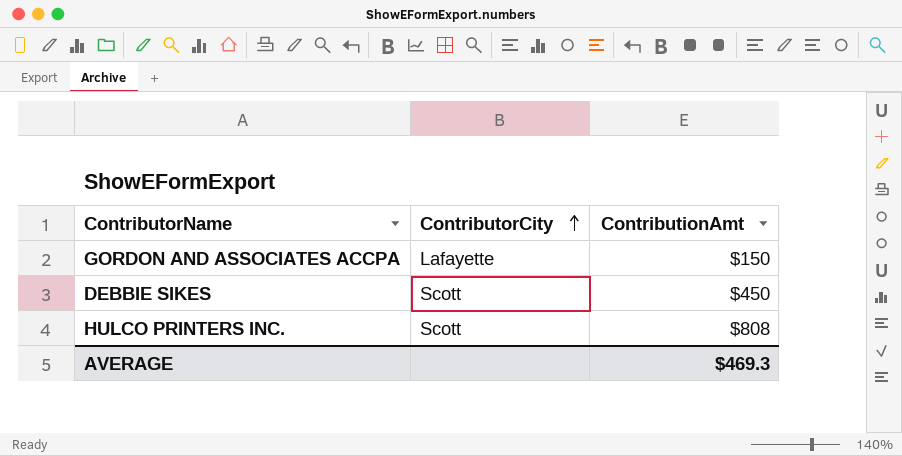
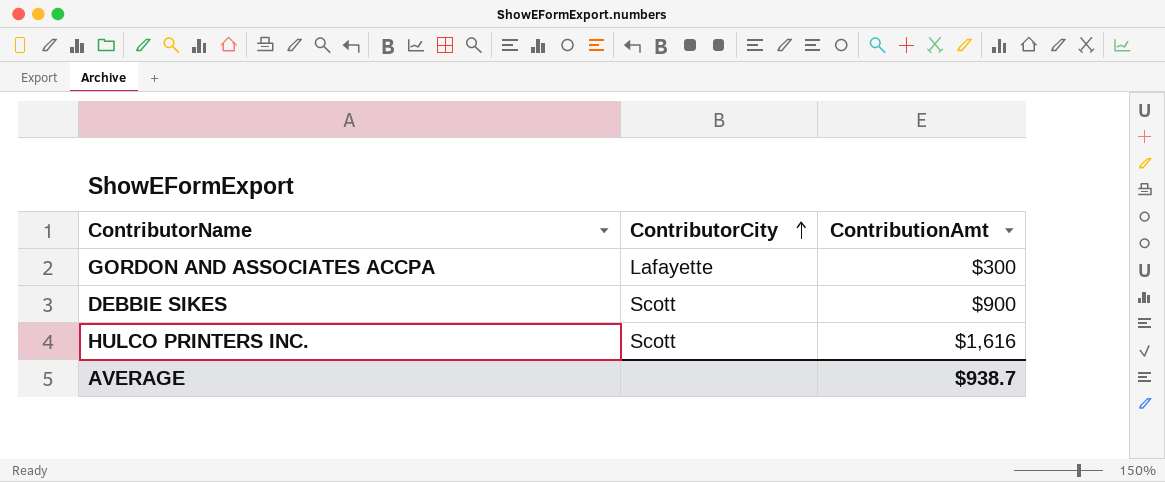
GORDON AND ASSOCIATES ACCPA | ContributionAmt: $150 -> $300
DEBBIE SIKES | ContributionAmt: $450 -> $900
HULCO PRINTERS INC. | ContributionAmt: $808 -> $1,616
AVERAGE | ContributionAmt: $469.3 -> $938.7

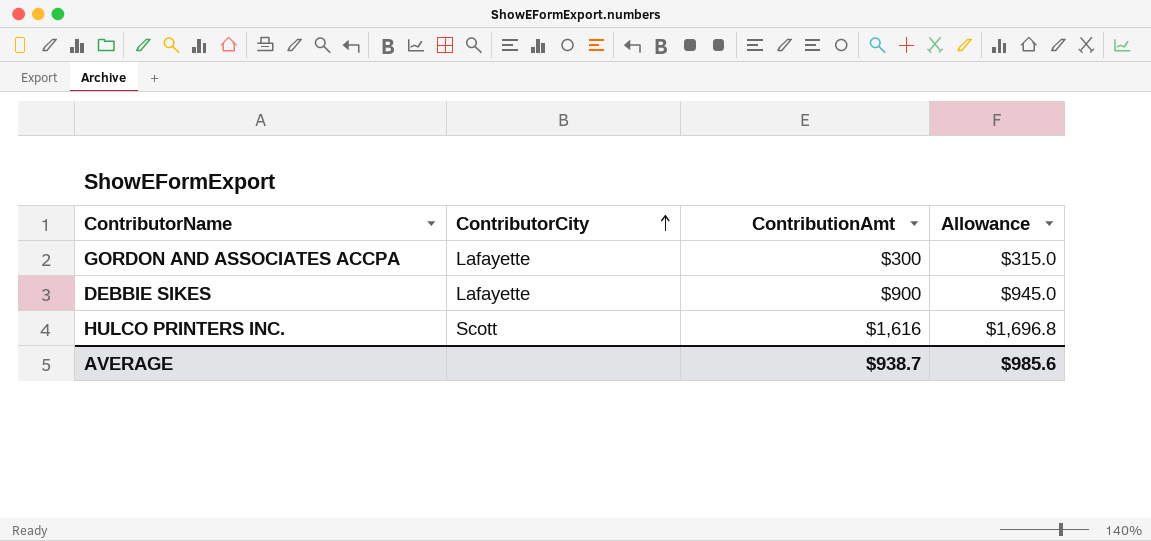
column Allowance | formula: none -> [ContributionAmt] * 1.05
DEBBIE SIKES | ContributorCity: Scott -> Lafayette

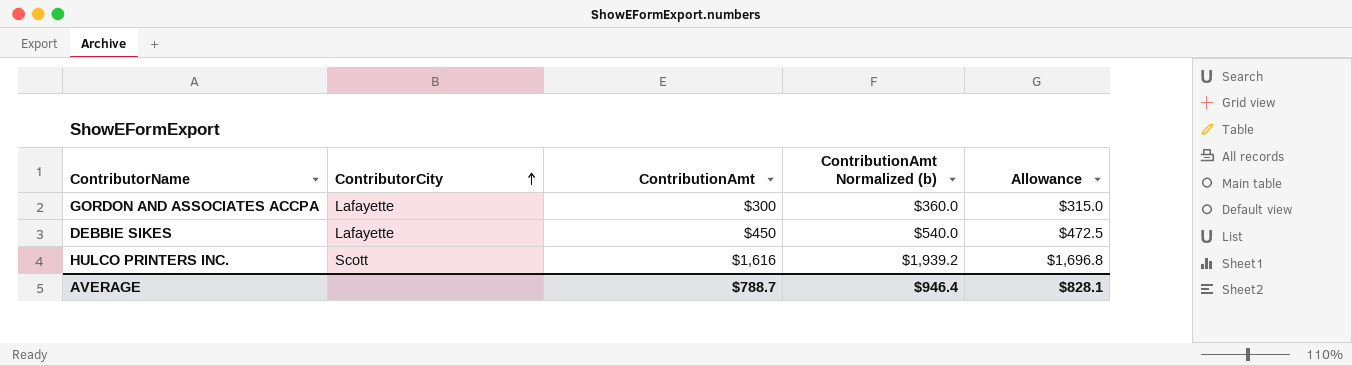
column ContributionAmt Normalized (b) | formula: none -> [ContributionAmt] * 1.2
DEBBIE SIKES | ContributionAmt: $900 -> $450
DEBBIE SIKES | Allowance: $945.0 -> $472.5
AVERAGE | ContributionAmt: $938.7 -> $788.7
AVERAGE | Allowance: $985.6 -> $828.1

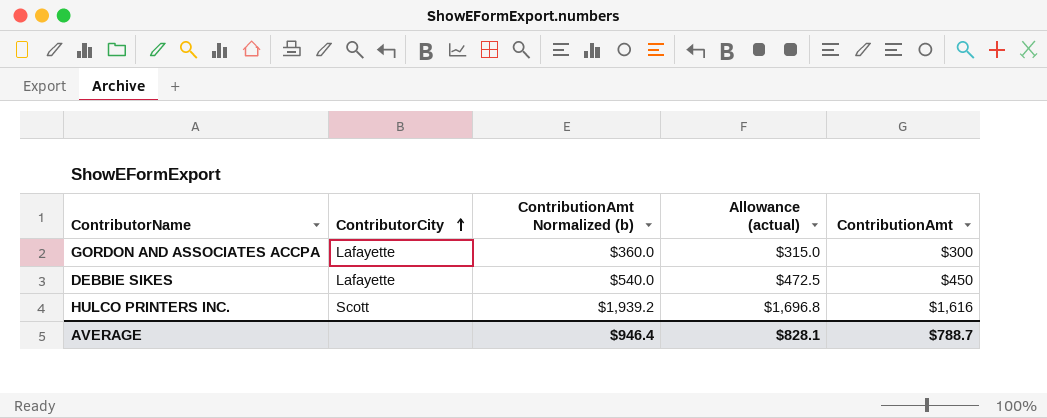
column name: Allowance -> Allowance (actual)
column ContributionAmt | position: 3 -> 5

